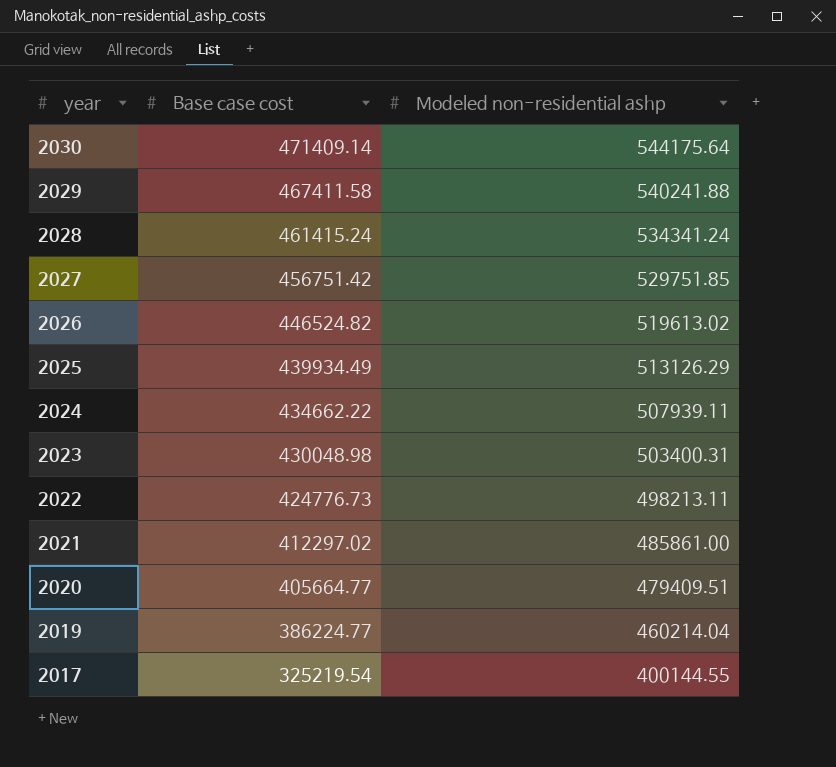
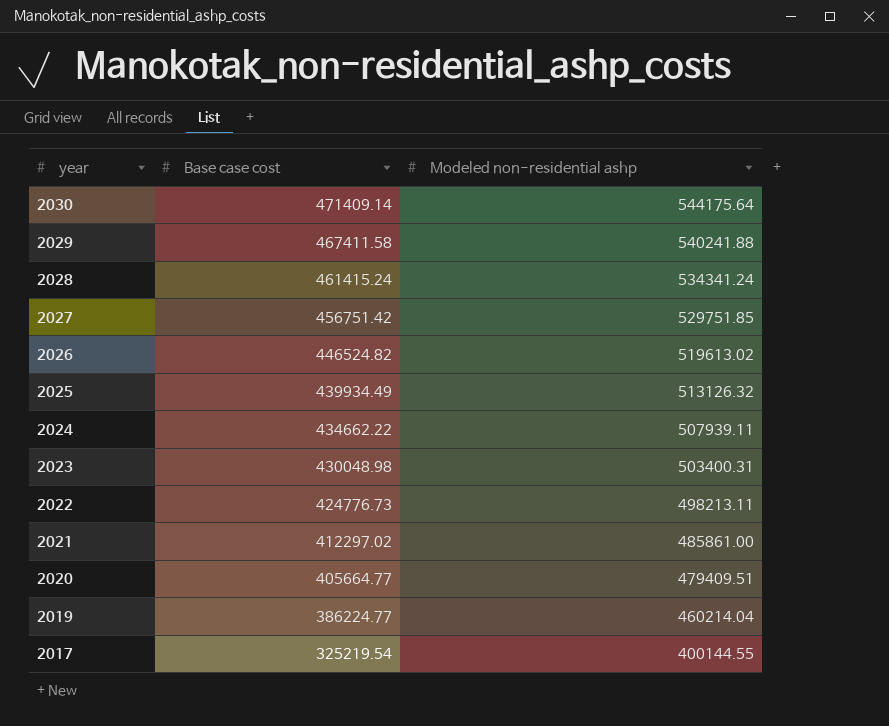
2025 | Modeled non-residential ashp: 513126.29 -> 513126.32

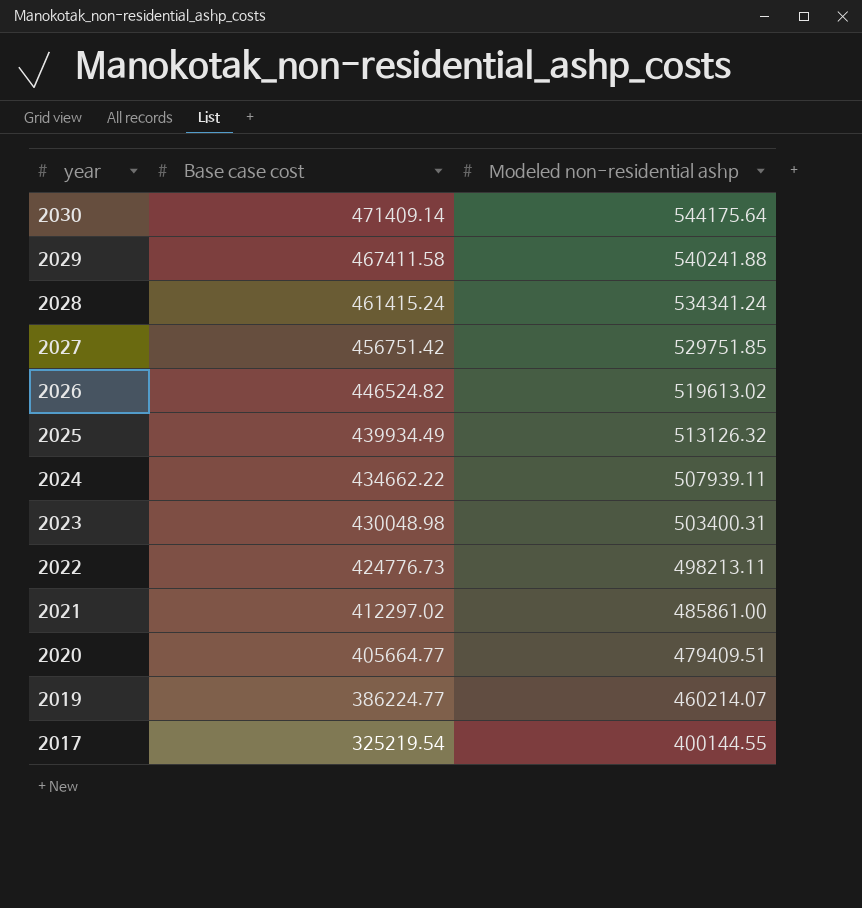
2019 | Modeled non-residential ashp: 460214.04 -> 460214.07

